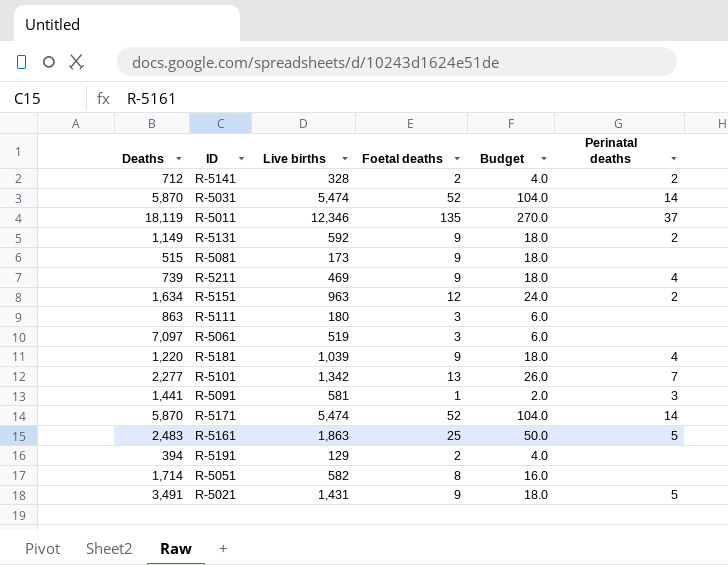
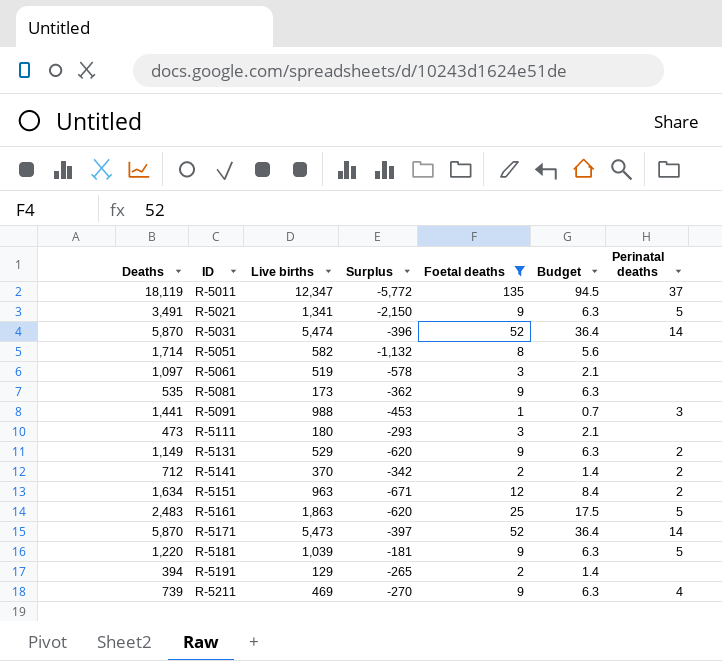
filter: none -> Foetal deaths != 13
row order: none -> ID ascending
column Surplus | formula: none -> [Live births] - [Deaths]
column Budget | formula: [Foetal deaths] * 2 -> [Foetal deaths] * 0.7
R-5011 | Live births: 12,346 -> 12,347
R-5021 | Live births: 1,431 -> 1,341
R-5061 | Deaths: 7,097 -> 1,097
R-5081 | Deaths: 515 -> 535
R-5091 | Live births: 581 -> 988
R-5111 | Deaths: 863 -> 473
R-5131 | Live births: 592 -> 529
R-5141 | Live births: 328 -> 370
R-5171 | Live births: 5,474 -> 5,473
R-5181 | Perinatal deaths: 4 -> 5

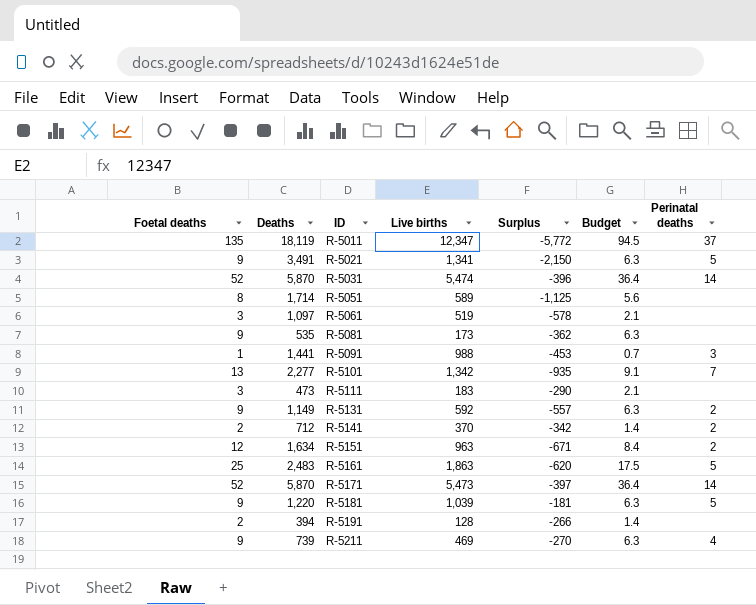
filter: Foetal deaths != 13 -> none
column Foetal deaths | position: 5 -> 1
R-5051 | Live births: 582 -> 589
R-5051 | Surplus: -1,132 -> -1,125
R-5111 | Live births: 180 -> 183
R-5111 | Surplus: -293 -> -290
R-5131 | Live births: 529 -> 592
R-5131 | Surplus: -620 -> -557
R-5191 | Live births: 129 -> 128
R-5191 | Surplus: -265 -> -266

